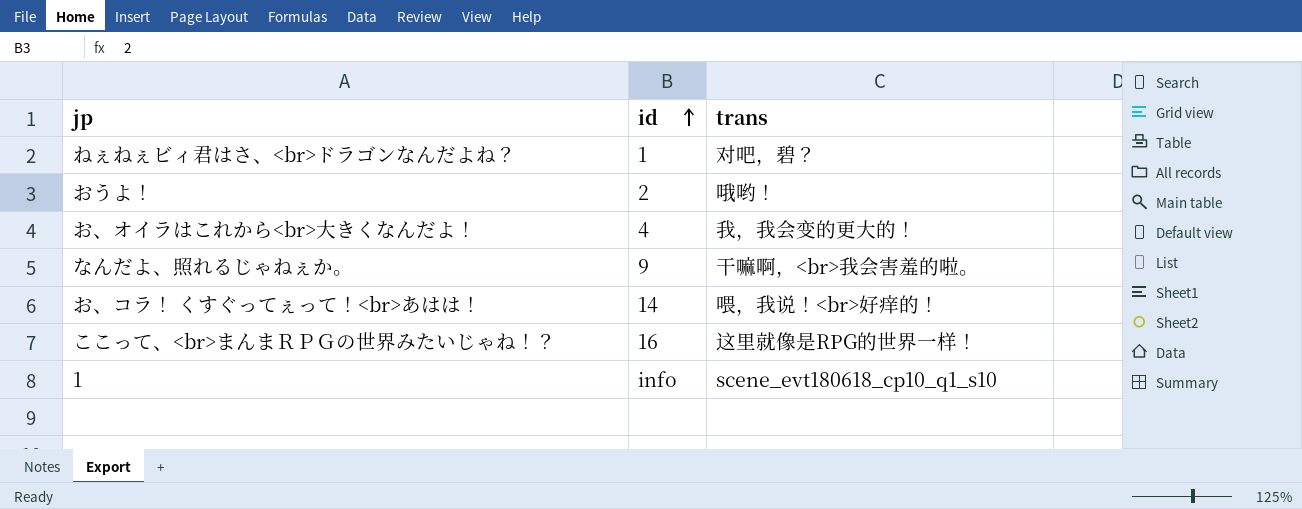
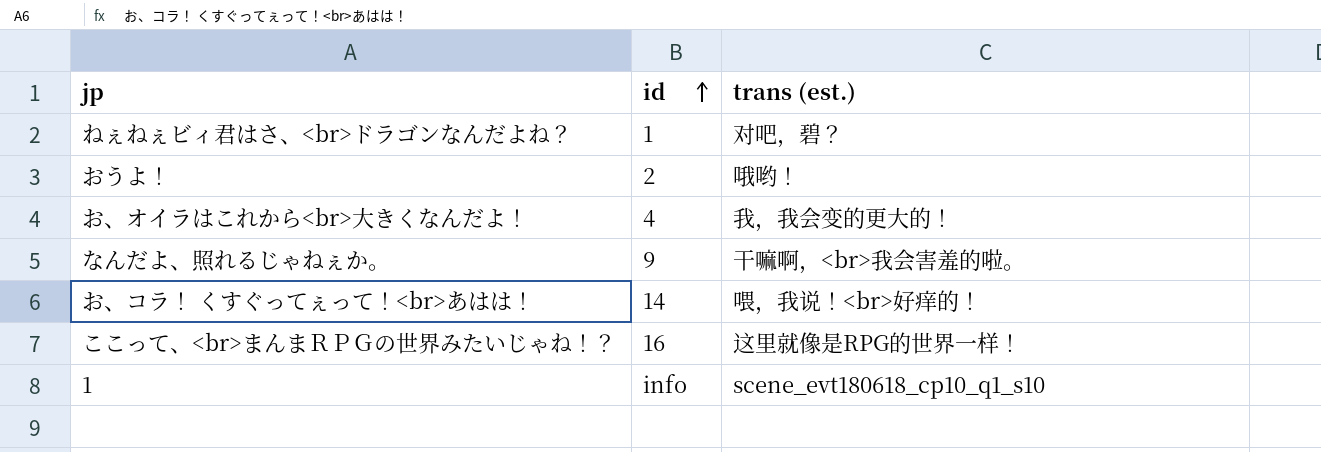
column name: trans -> trans (est.)

